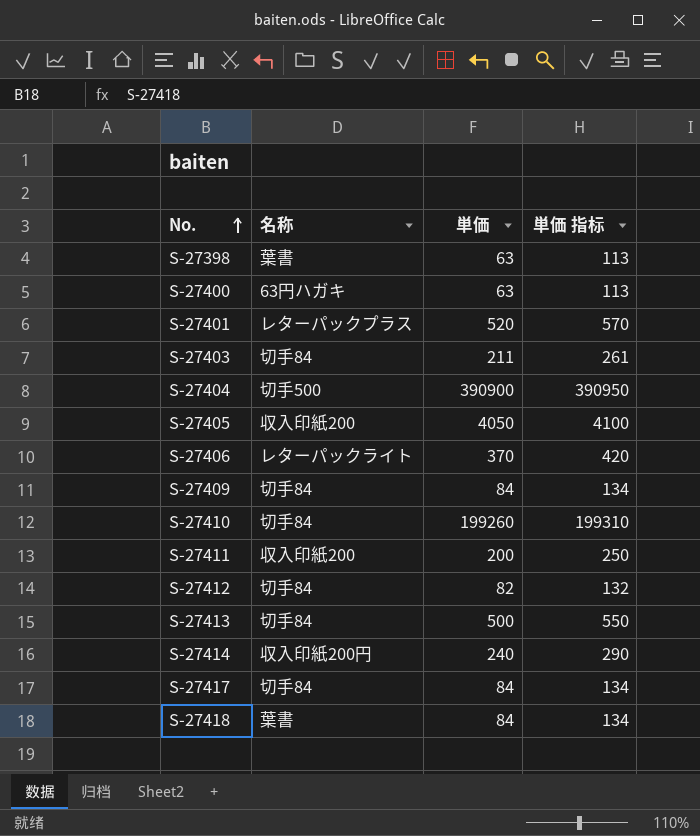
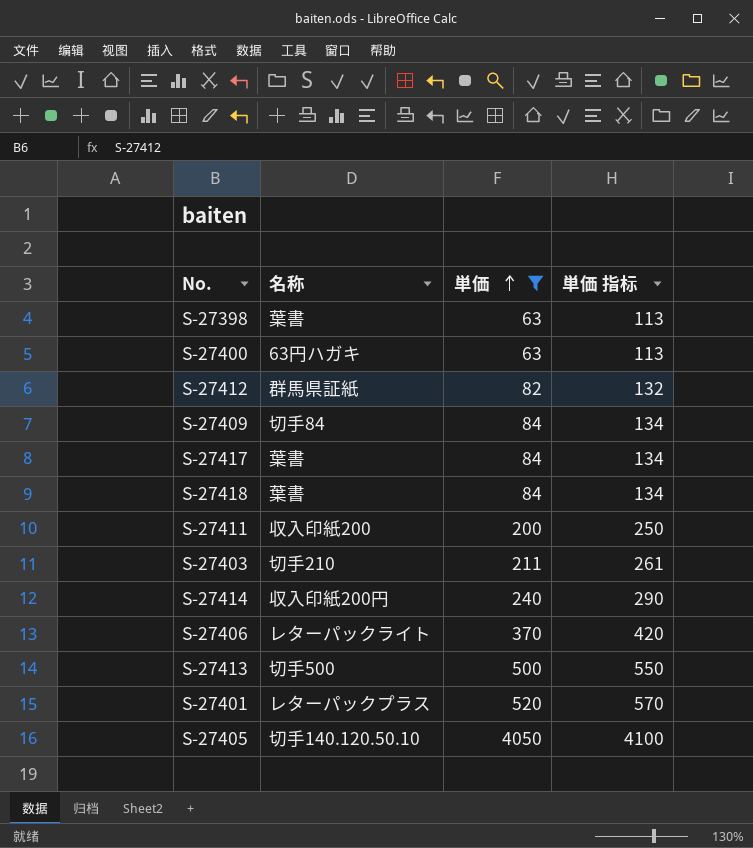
filter: none -> 単価 <= 4050
row order: No. ascending -> 単価 ascending
S-27412 | 名称: 切手84 -> 群馬県証紙
S-27417 | 名称: 切手84 -> 葉書
S-27403 | 名称: 切手84 -> 切手210
S-27413 | 名称: 切手84 -> 切手500
S-27405 | 名称: 収入印紙200 -> 切手140.120.50.10

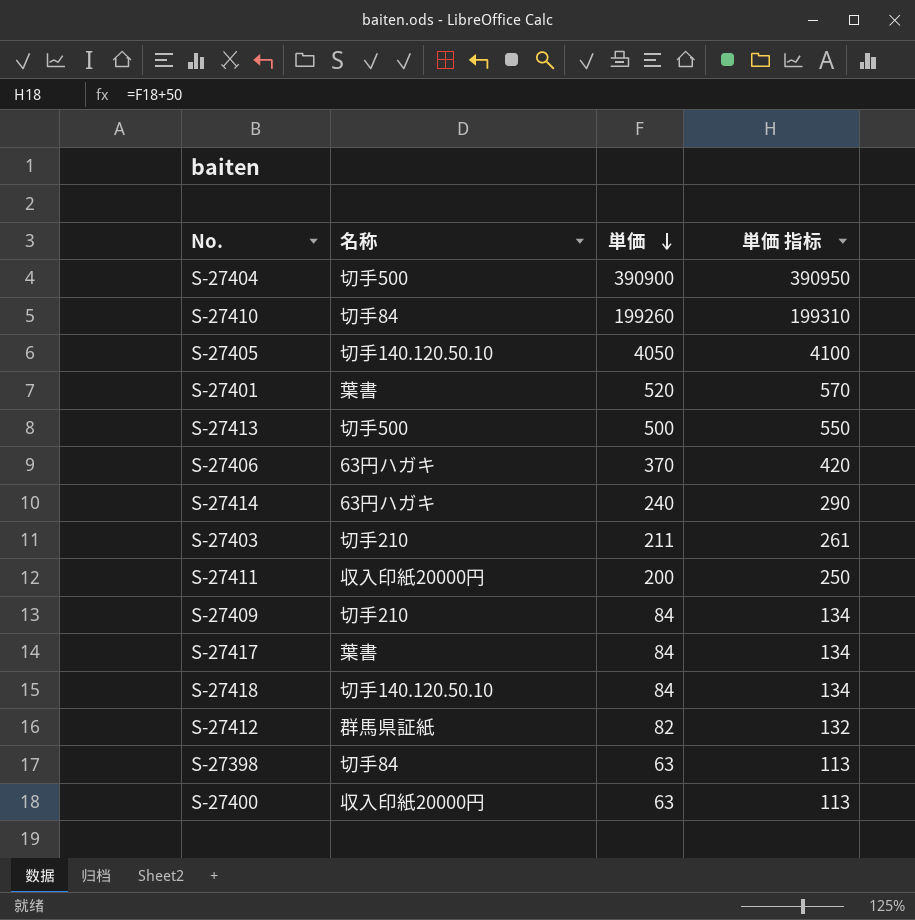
filter: 単価 <= 4050 -> none
row order: 単価 ascending -> 単価 descending
S-27401 | 名称: レターパックプラス -> 葉書
S-27406 | 名称: レターパックライト -> 63円ハガキ
S-27414 | 名称: 収入印紙200円 -> 63円ハガキ
S-27411 | 名称: 収入印紙200 -> 収入印紙20000円
S-27409 | 名称: 切手84 -> 切手210
S-27418 | 名称: 葉書 -> 切手140.120.50.10
S-27398 | 名称: 葉書 -> 切手84
S-27400 | 名称: 63円ハガキ -> 収入印紙20000円

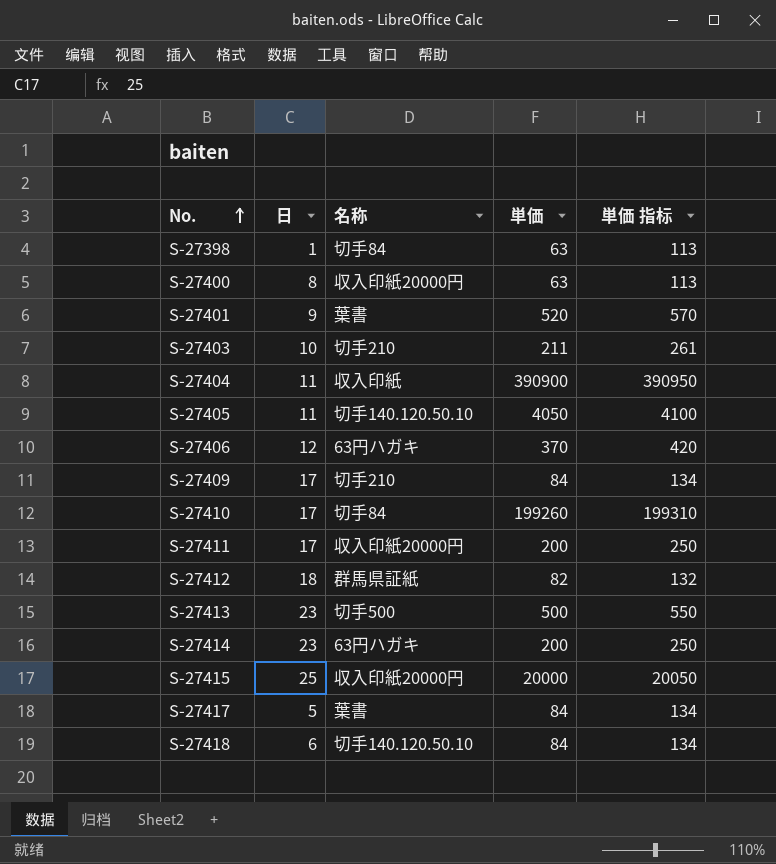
row order: 単価 descending -> No. ascending
column 日 | position: none -> 2
S-27404 | 名称: 切手500 -> 収入印紙
S-27414 | 単価: 240 -> 200
S-27414 | 単価 指标: 290 -> 250
row S-27415: none -> 25 | 収入印紙20000円 | 20000 | 20050

